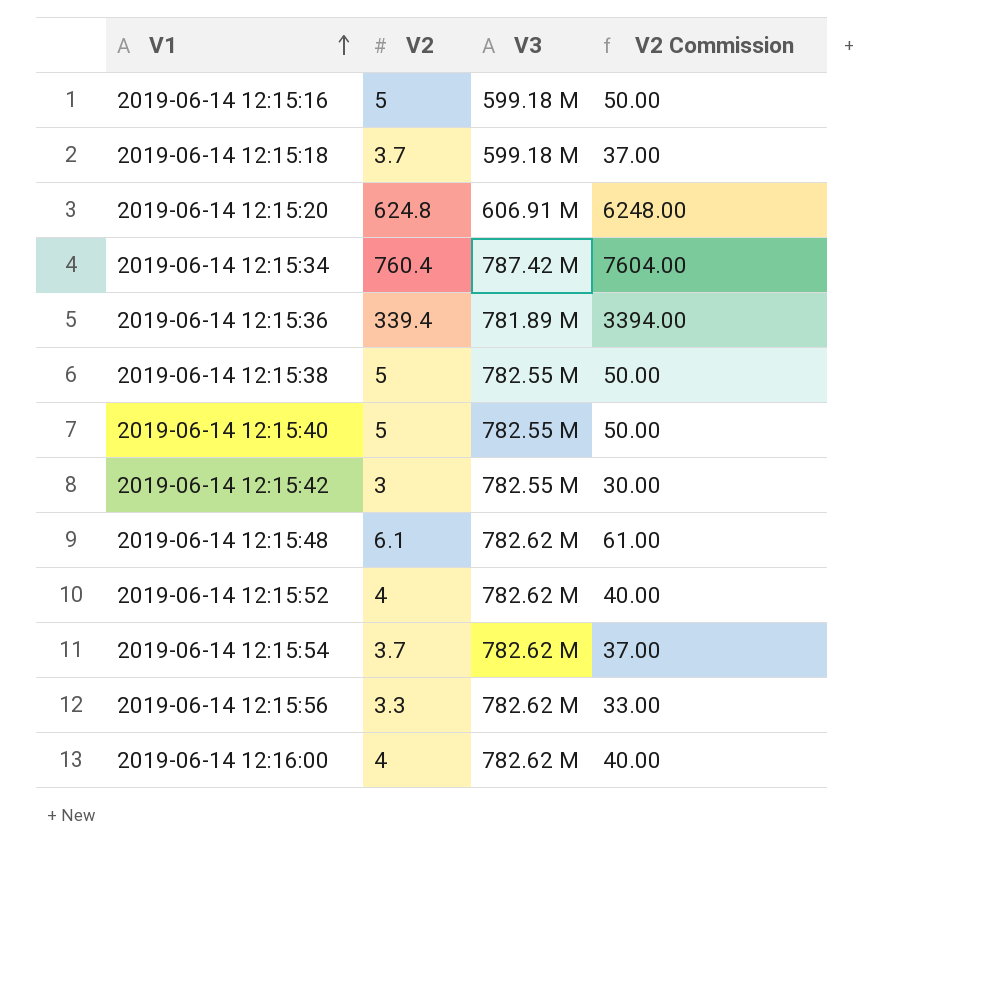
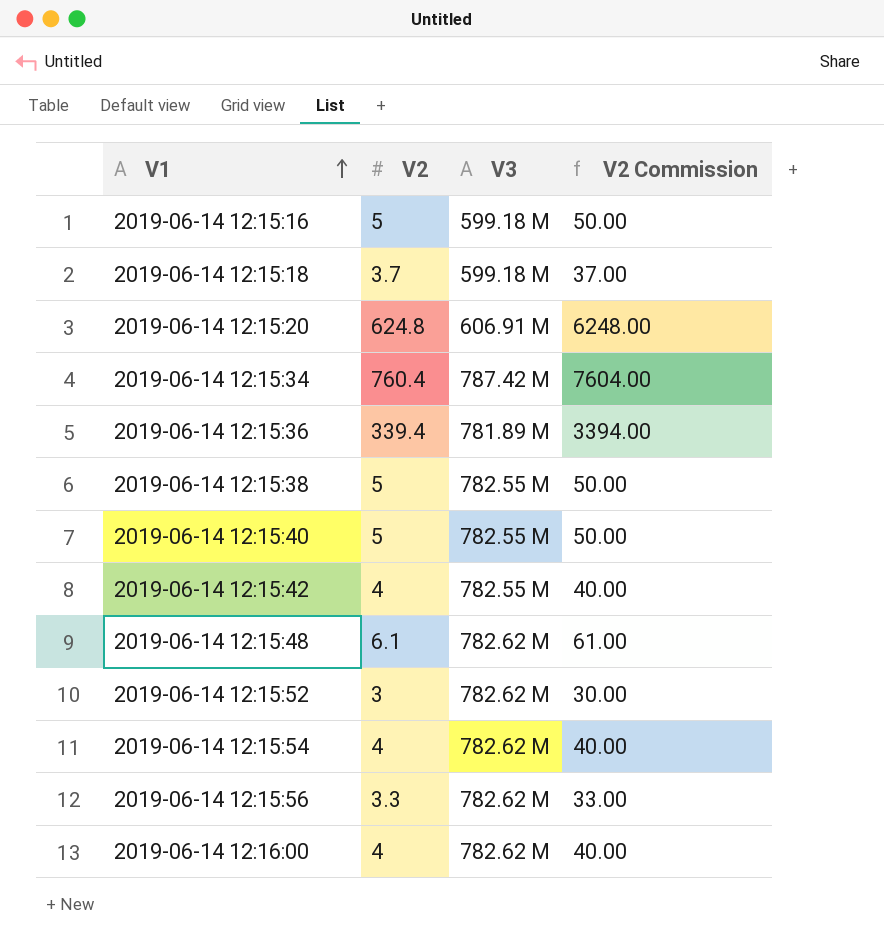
2019-06-14 12:15:42 | V2: 3 -> 4
2019-06-14 12:15:42 | V2 Commission: 30.00 -> 40.00
2019-06-14 12:15:52 | V2: 4 -> 3
2019-06-14 12:15:52 | V2 Commission: 40.00 -> 30.00
2019-06-14 12:15:54 | V2: 3.7 -> 4
2019-06-14 12:15:54 | V2 Commission: 37.00 -> 40.00

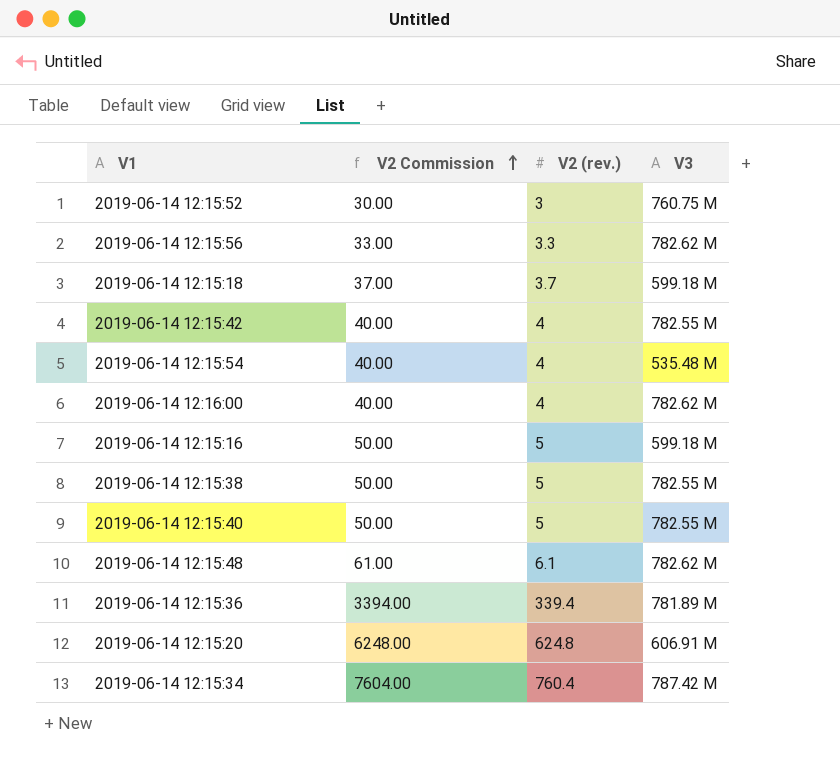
row order: V1 ascending -> V2 Commission ascending
column V2 Commission | position: 4 -> 2
column name: V2 -> V2 (rev.)
2019-06-14 12:15:52 | V3: 782.62 M -> 760.75 M
2019-06-14 12:15:54 | V3: 782.62 M -> 535.48 M

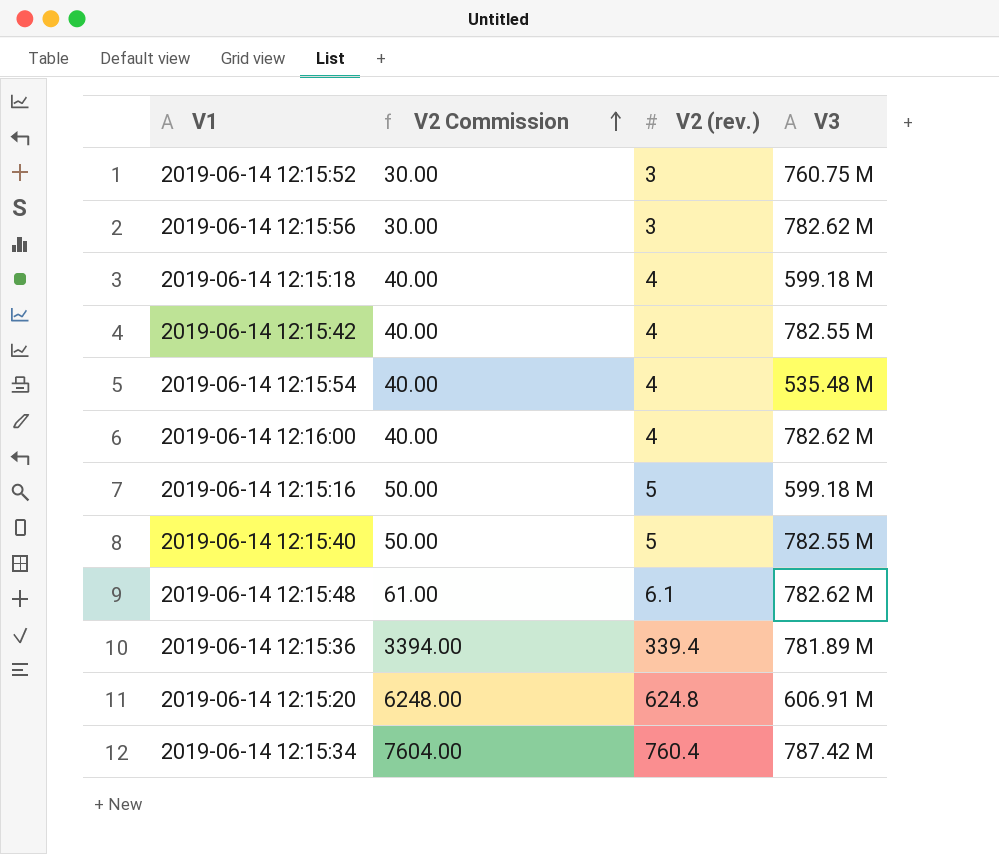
row 2019-06-14 12:15:38: 50.00 | 5 | 782.55 M -> none
2019-06-14 12:15:56 | V2 Commission: 33.00 -> 30.00
2019-06-14 12:15:56 | V2 (rev.): 3.3 -> 3
2019-06-14 12:15:18 | V2 Commission: 37.00 -> 40.00
2019-06-14 12:15:18 | V2 (rev.): 3.7 -> 4

